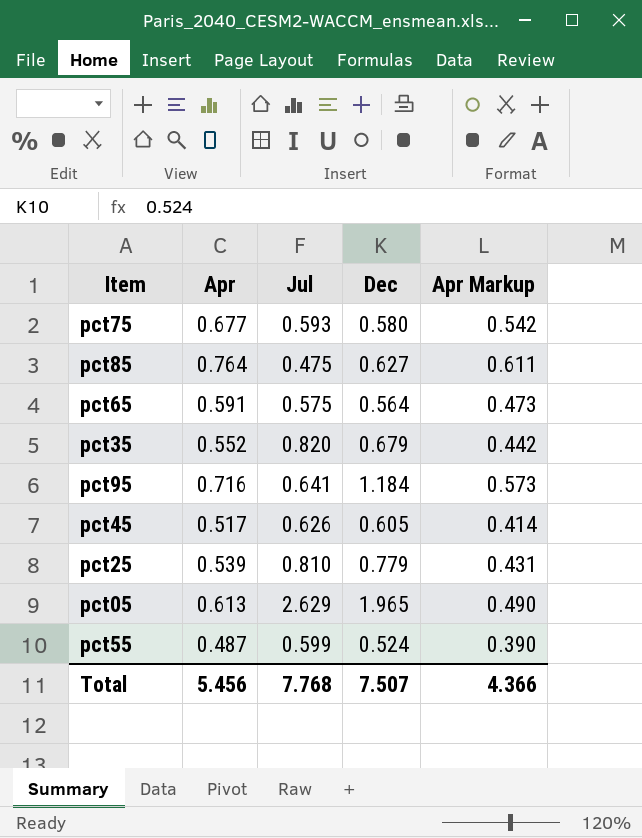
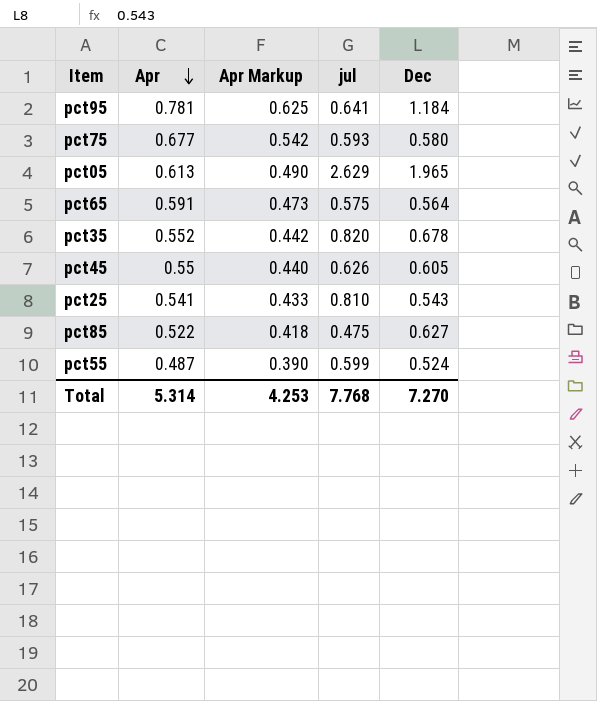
row order: none -> Apr descending
column Apr Markup | position: 5 -> 3
column name: Jul -> jul
pct95 | Apr: 0.716 -> 0.781
pct95 | Apr Markup: 0.573 -> 0.625
pct35 | Dec: 0.679 -> 0.678
pct45 | Apr: 0.517 -> 0.55
pct45 | Apr Markup: 0.414 -> 0.440
pct25 | Apr: 0.539 -> 0.541
pct25 | Apr Markup: 0.431 -> 0.433
pct25 | Dec: 0.779 -> 0.543
pct85 | Apr: 0.764 -> 0.522
pct85 | Apr Markup: 0.611 -> 0.418
Total | Apr: 5.456 -> 5.314
Total | Apr Markup: 4.366 -> 4.253
Total | Dec: 7.507 -> 7.270

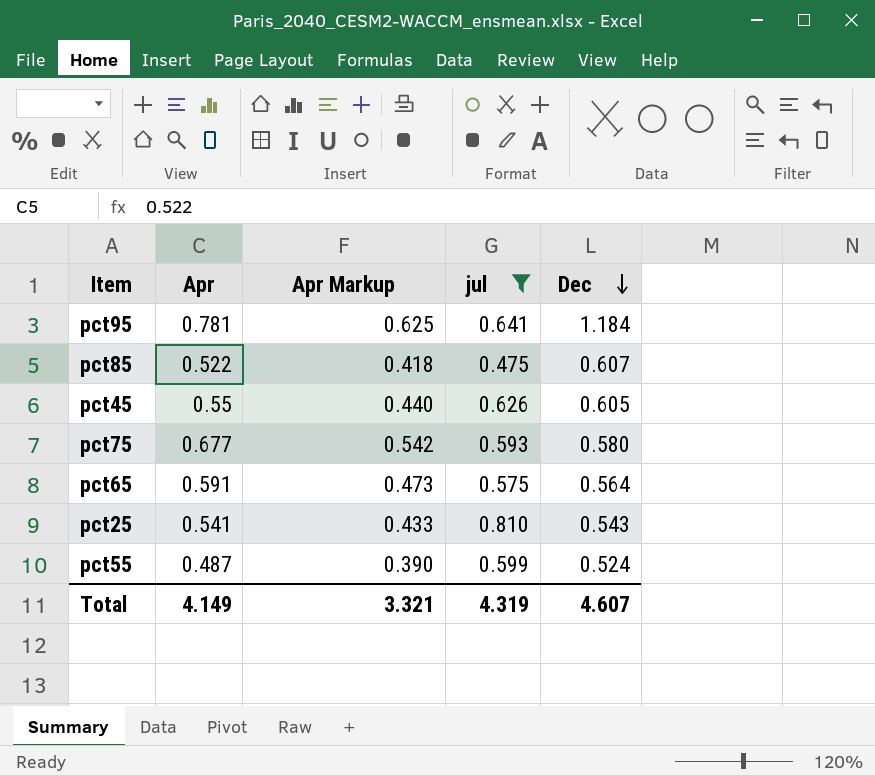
filter: none -> jul <= 0.810
row order: Apr descending -> Dec descending
pct85 | Dec: 0.627 -> 0.607
Total | Apr: 5.314 -> 4.149
Total | Apr Markup: 4.253 -> 3.321
Total | jul: 7.768 -> 4.319
Total | Dec: 7.270 -> 4.607

